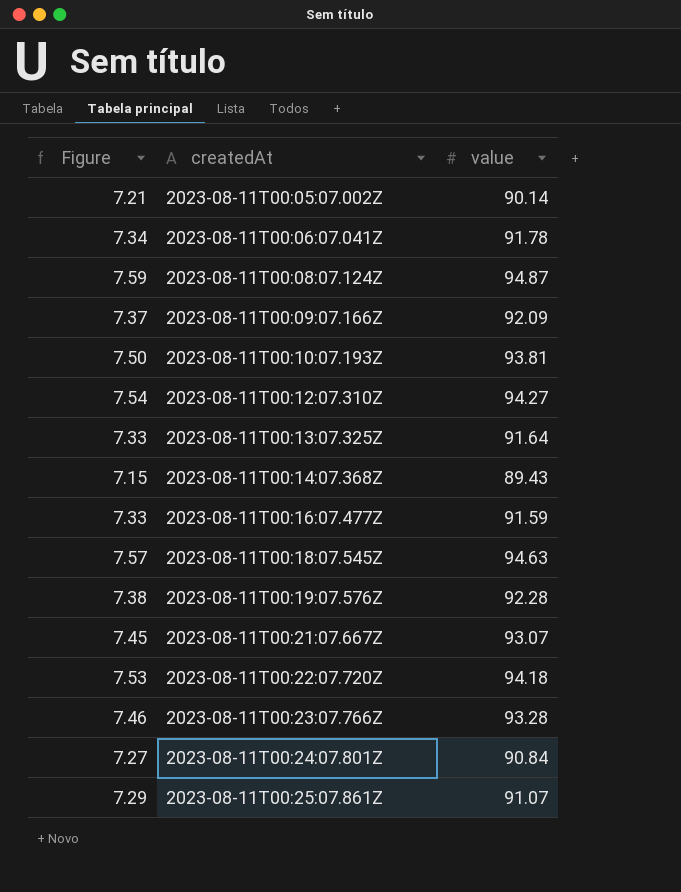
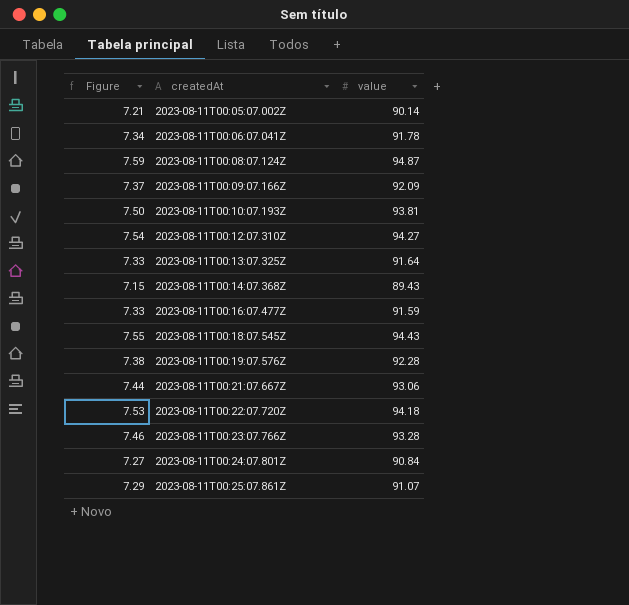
2023-08-11T00:18:07.545Z | Figure: 7.57 -> 7.55
2023-08-11T00:18:07.545Z | value: 94.63 -> 94.43
2023-08-11T00:21:07.667Z | Figure: 7.45 -> 7.44
2023-08-11T00:21:07.667Z | value: 93.07 -> 93.06

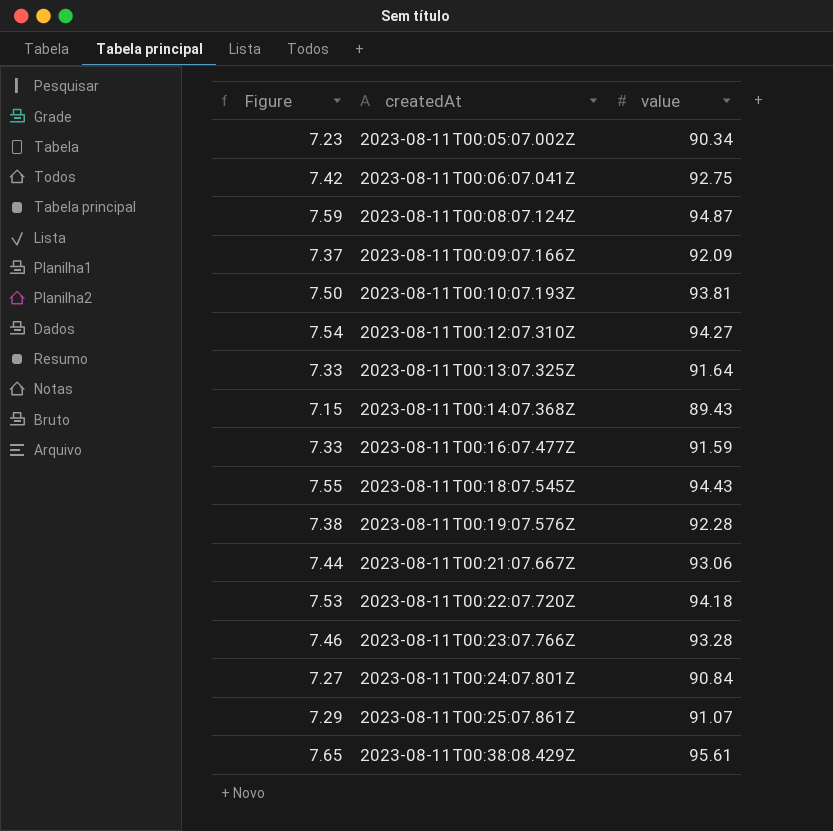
2023-08-11T00:05:07.002Z | Figure: 7.21 -> 7.23
2023-08-11T00:05:07.002Z | value: 90.14 -> 90.34
2023-08-11T00:06:07.041Z | Figure: 7.34 -> 7.42
2023-08-11T00:06:07.041Z | value: 91.78 -> 92.75
row 2023-08-11T00:38:08.429Z: none -> 7.65 | 95.61

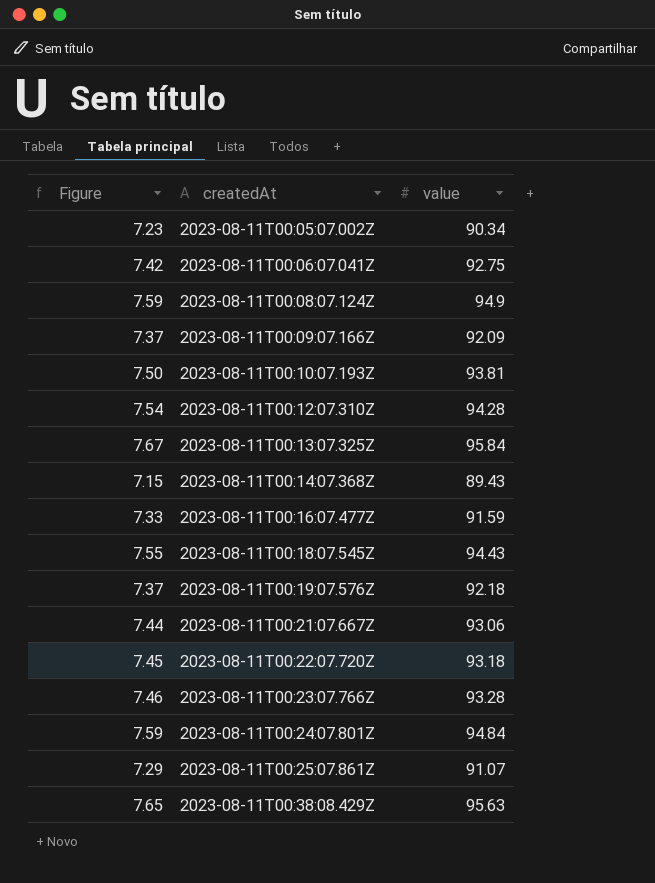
2023-08-11T00:08:07.124Z | value: 94.87 -> 94.9
2023-08-11T00:12:07.310Z | value: 94.27 -> 94.28
2023-08-11T00:13:07.325Z | Figure: 7.33 -> 7.67
2023-08-11T00:13:07.325Z | value: 91.64 -> 95.84
2023-08-11T00:19:07.576Z | Figure: 7.38 -> 7.37
2023-08-11T00:19:07.576Z | value: 92.28 -> 92.18
2023-08-11T00:22:07.720Z | Figure: 7.53 -> 7.45
2023-08-11T00:22:07.720Z | value: 94.18 -> 93.18
2023-08-11T00:24:07.801Z | Figure: 7.27 -> 7.59
2023-08-11T00:24:07.801Z | value: 90.84 -> 94.84
2023-08-11T00:38:08.429Z | value: 95.61 -> 95.63

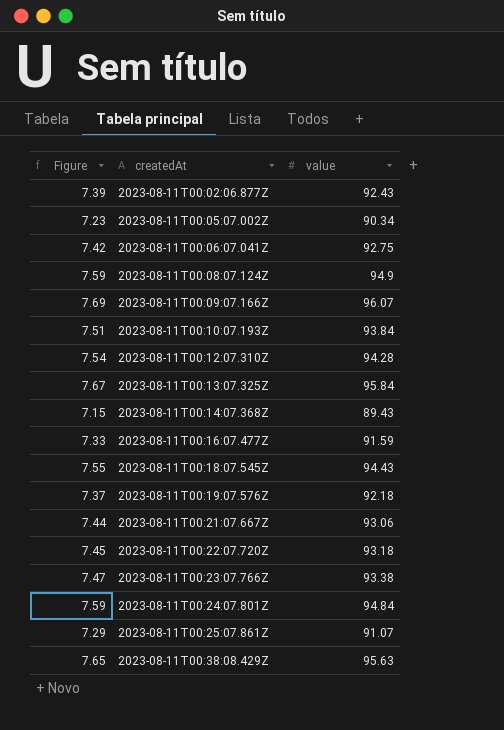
row 2023-08-11T00:02:06.877Z: none -> 7.39 | 92.43
2023-08-11T00:09:07.166Z | Figure: 7.37 -> 7.69
2023-08-11T00:09:07.166Z | value: 92.09 -> 96.07
2023-08-11T00:10:07.193Z | Figure: 7.50 -> 7.51
2023-08-11T00:10:07.193Z | value: 93.81 -> 93.84
2023-08-11T00:23:07.766Z | Figure: 7.46 -> 7.47
2023-08-11T00:23:07.766Z | value: 93.28 -> 93.38

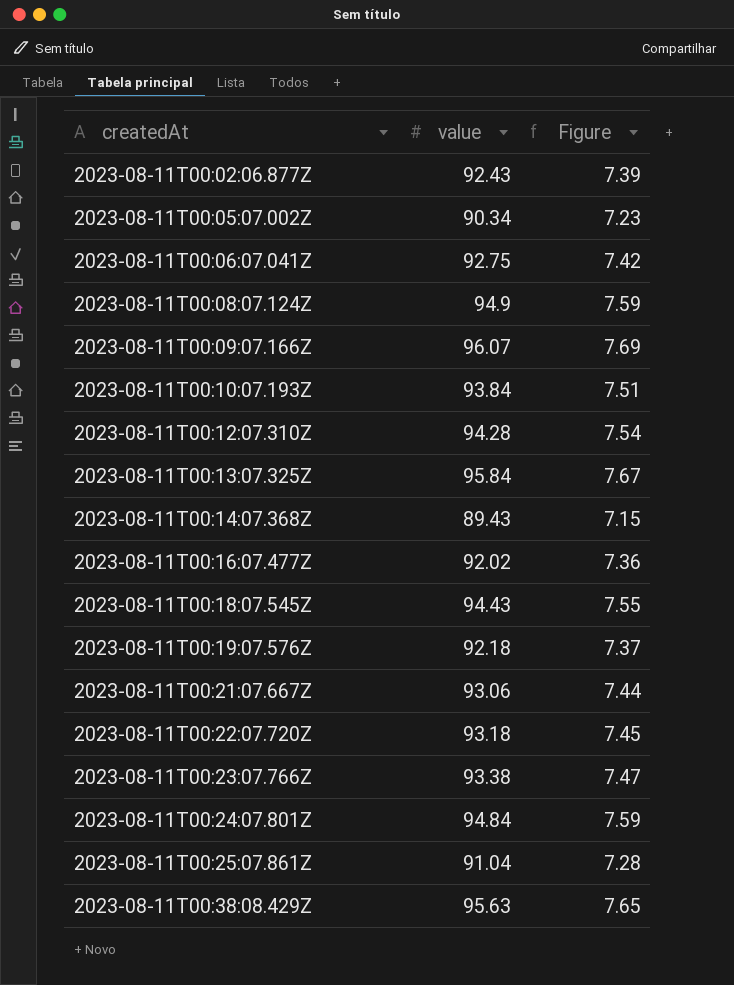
column Figure | position: 1 -> 3
2023-08-11T00:16:07.477Z | value: 91.59 -> 92.02
2023-08-11T00:16:07.477Z | Figure: 7.33 -> 7.36
2023-08-11T00:25:07.861Z | value: 91.07 -> 91.04
2023-08-11T00:25:07.861Z | Figure: 7.29 -> 7.28

